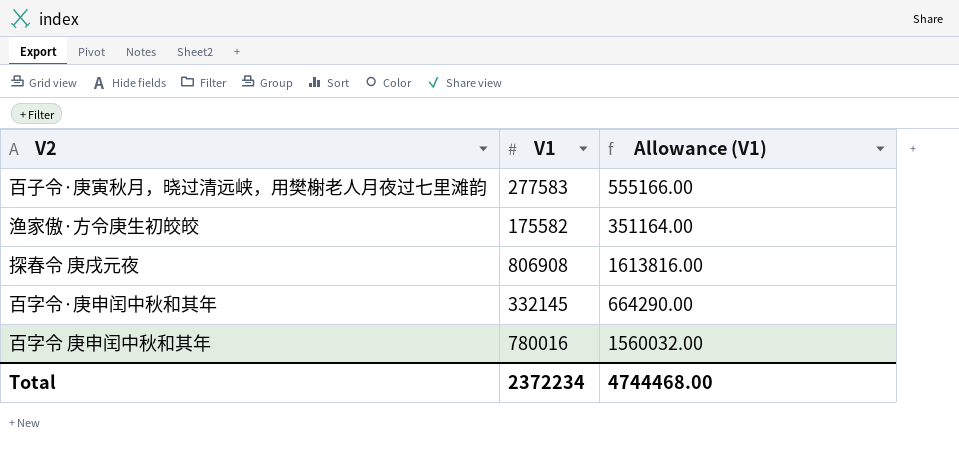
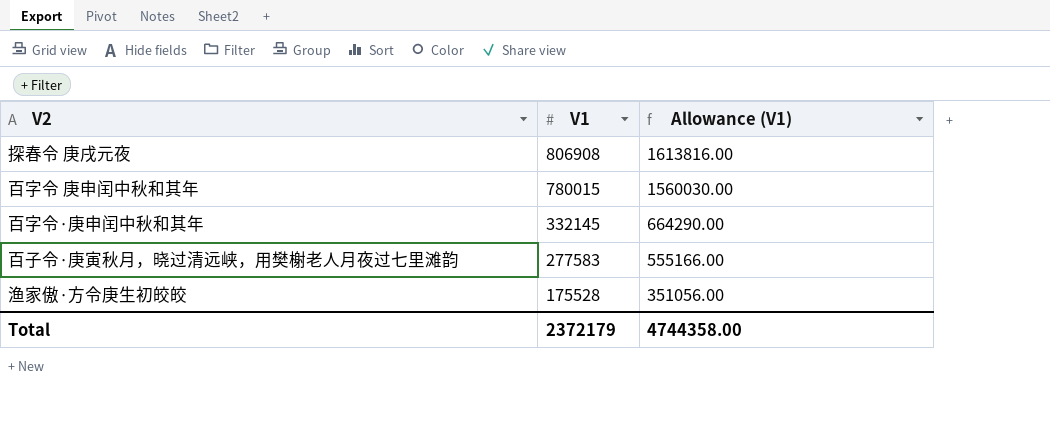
row order: none -> V1 descending
百字令 庚申闰中秋和其年 | V1: 780016 -> 780015
百字令 庚申闰中秋和其年 | Allowance (V1): 1560032.00 -> 1560030.00
渔家傲·方令庚生初皎皎 | V1: 175582 -> 175528
渔家傲·方令庚生初皎皎 | Allowance (V1): 351164.00 -> 351056.00
Total | V1: 2372234 -> 2372179
Total | Allowance (V1): 4744468.00 -> 4744358.00

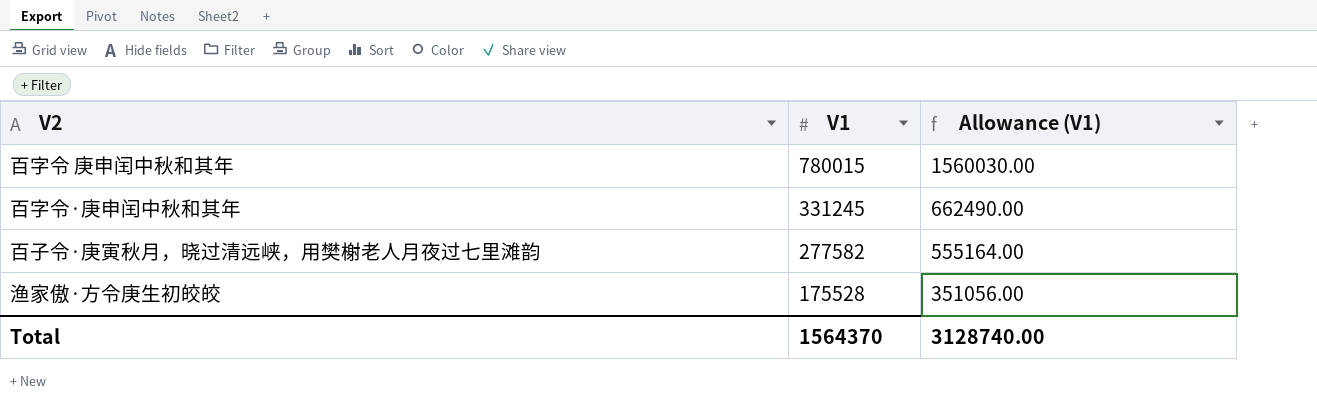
row 探春令 庚戌元夜: 806908 | 1613816.00 -> none
百字令·庚申闰中秋和其年 | V1: 332145 -> 331245
百字令·庚申闰中秋和其年 | Allowance (V1): 664290.00 -> 662490.00
百子令·庚寅秋月，晓过清远峡，用樊榭老人月夜过七里滩韵 | V1: 277583 -> 277582
百子令·庚寅秋月，晓过清远峡，用樊榭老人月夜过七里滩韵 | Allowance (V1): 555166.00 -> 555164.00
Total | V1: 2372179 -> 1564370
Total | Allowance (V1): 4744358.00 -> 3128740.00

